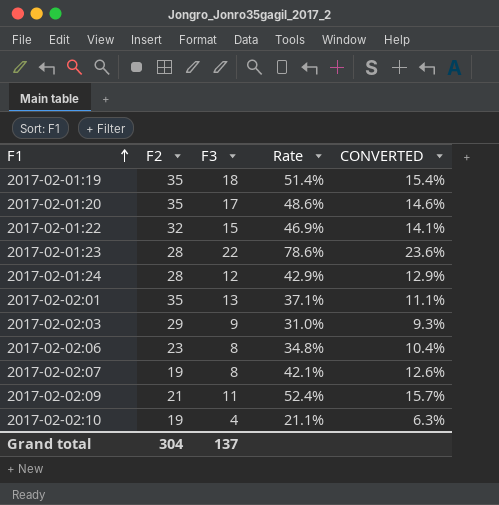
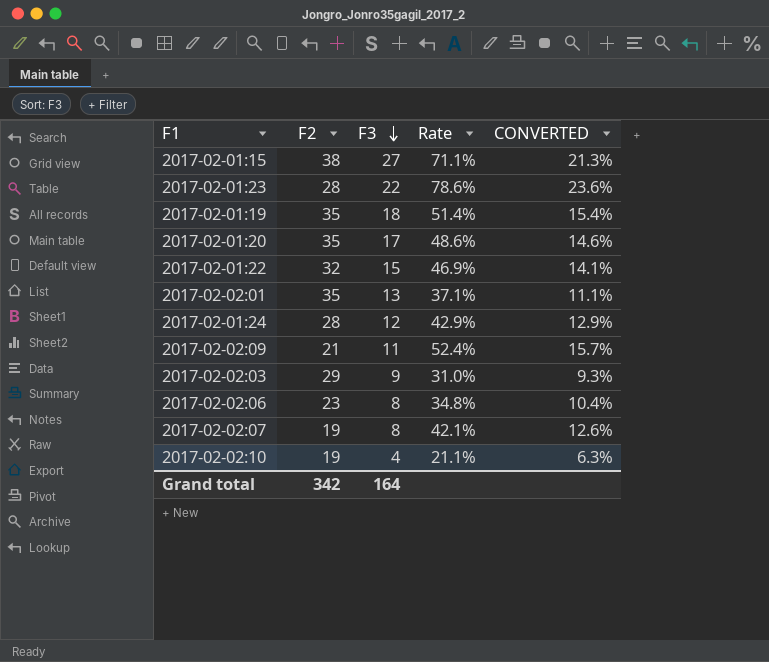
row order: F1 ascending -> F3 descending
row 2017-02-01:15: none -> 38 | 27 | 71.1% | 21.3%
Grand total | F2: 304 -> 342
Grand total | F3: 137 -> 164

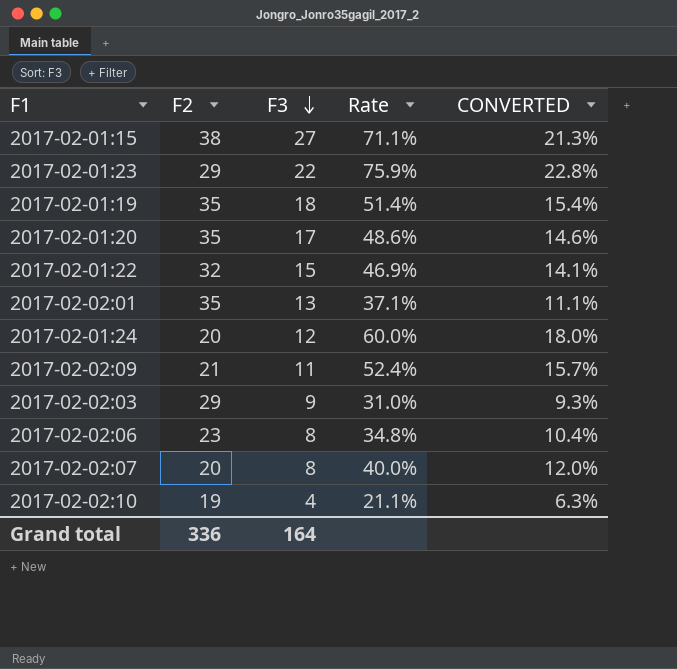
2017-02-01:23 | F2: 28 -> 29
2017-02-01:23 | Rate: 78.6% -> 75.9%
2017-02-01:23 | CONVERTED: 23.6% -> 22.8%
2017-02-01:24 | F2: 28 -> 20
2017-02-01:24 | Rate: 42.9% -> 60.0%
2017-02-01:24 | CONVERTED: 12.9% -> 18.0%
2017-02-02:07 | F2: 19 -> 20
2017-02-02:07 | Rate: 42.1% -> 40.0%
2017-02-02:07 | CONVERTED: 12.6% -> 12.0%
Grand total | F2: 342 -> 336

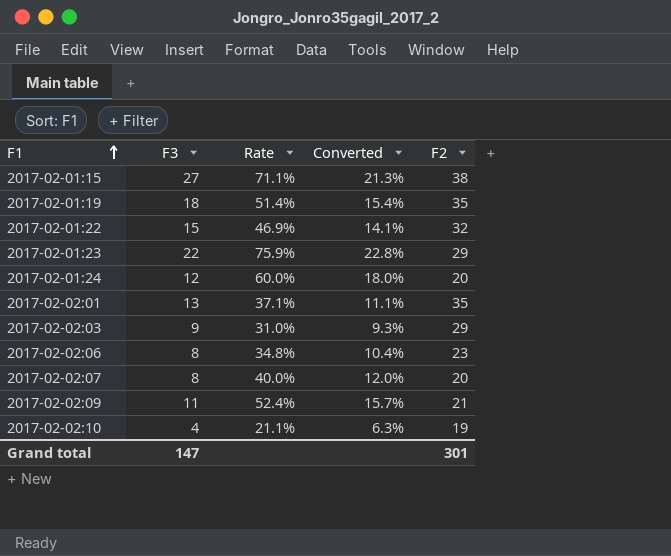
row order: F3 descending -> F1 ascending
column name: CONVERTED -> Converted
column F2 | position: 2 -> 5
row 2017-02-01:20: 35 | 17 | 48.6% | 14.6% -> none
Grand total | F3: 164 -> 147
Grand total | F2: 336 -> 301

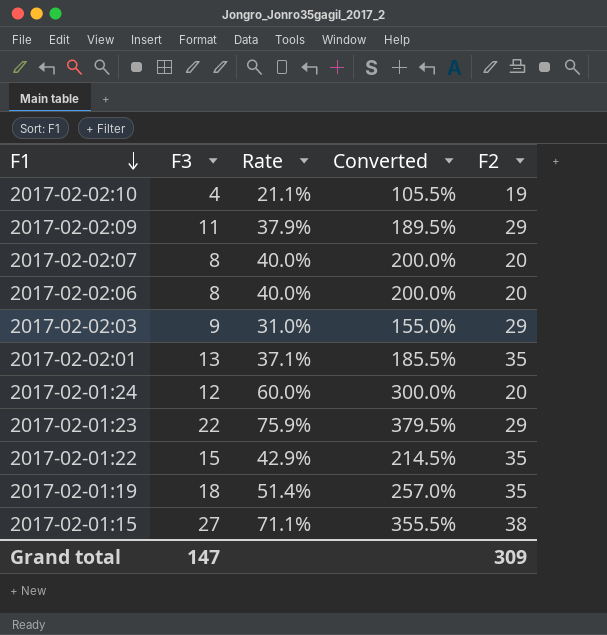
row order: F1 ascending -> F1 descending
column Converted | formula: [Rate] * 0.3 -> [Rate] * 5
2017-02-02:09 | Rate: 52.4% -> 37.9%
2017-02-02:09 | F2: 21 -> 29
2017-02-02:06 | Rate: 34.8% -> 40.0%
2017-02-02:06 | F2: 23 -> 20
2017-02-01:22 | Rate: 46.9% -> 42.9%
2017-02-01:22 | F2: 32 -> 35
Grand total | F2: 301 -> 309

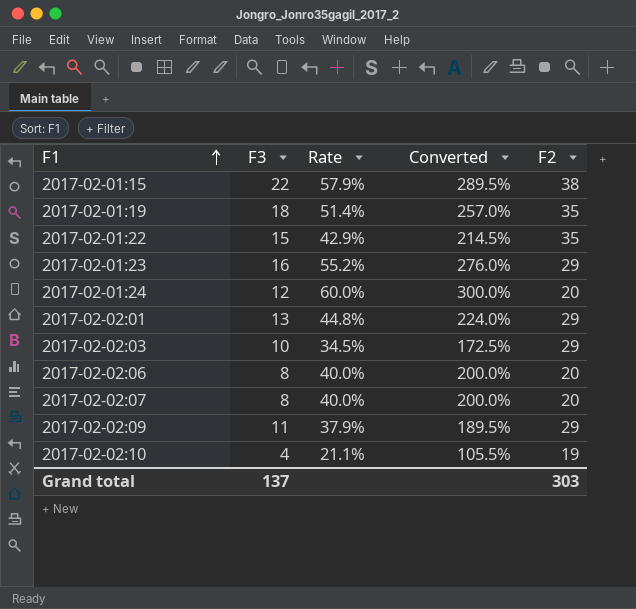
row order: F1 descending -> F1 ascending
2017-02-01:15 | F3: 27 -> 22
2017-02-01:15 | Rate: 71.1% -> 57.9%
2017-02-01:15 | Converted: 355.5% -> 289.5%
2017-02-01:23 | F3: 22 -> 16
2017-02-01:23 | Rate: 75.9% -> 55.2%
2017-02-01:23 | Converted: 379.5% -> 276.0%
2017-02-02:01 | Rate: 37.1% -> 44.8%
2017-02-02:01 | Converted: 185.5% -> 224.0%
2017-02-02:01 | F2: 35 -> 29
2017-02-02:03 | F3: 9 -> 10
2017-02-02:03 | Rate: 31.0% -> 34.5%
2017-02-02:03 | Converted: 155.0% -> 172.5%
Grand total | F3: 147 -> 137
Grand total | F2: 309 -> 303

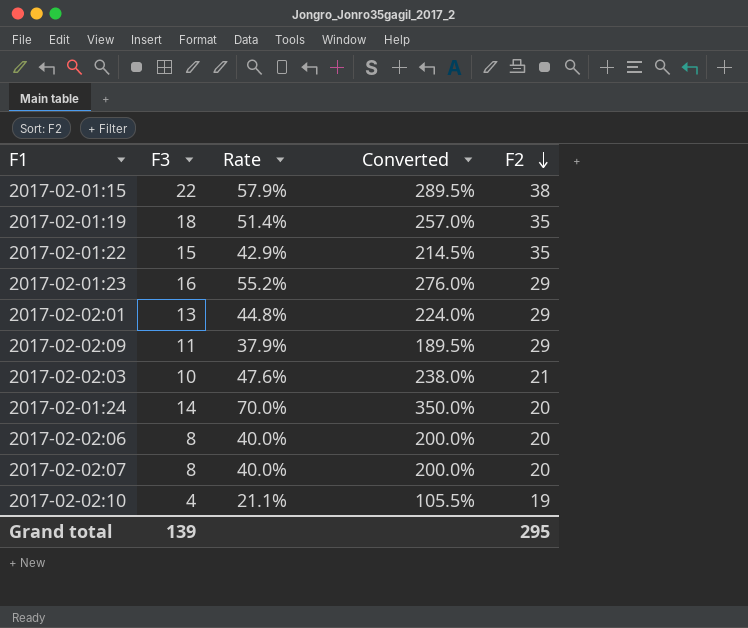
row order: F1 ascending -> F2 descending
2017-02-02:03 | Rate: 34.5% -> 47.6%
2017-02-02:03 | Converted: 172.5% -> 238.0%
2017-02-02:03 | F2: 29 -> 21
2017-02-01:24 | F3: 12 -> 14
2017-02-01:24 | Rate: 60.0% -> 70.0%
2017-02-01:24 | Converted: 300.0% -> 350.0%
Grand total | F3: 137 -> 139
Grand total | F2: 303 -> 295

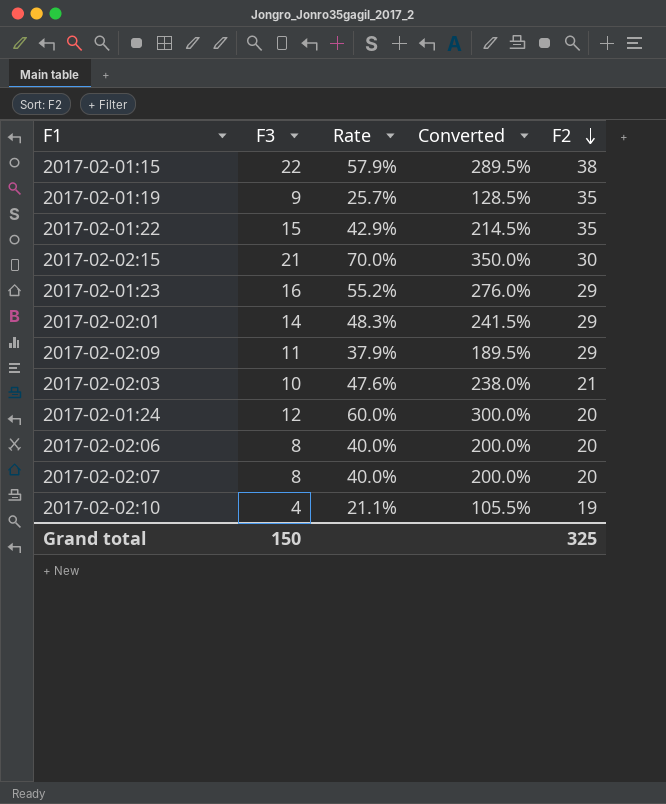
2017-02-01:19 | F3: 18 -> 9
2017-02-01:19 | Rate: 51.4% -> 25.7%
2017-02-01:19 | Converted: 257.0% -> 128.5%
row 2017-02-02:15: none -> 21 | 70.0% | 350.0% | 30
2017-02-02:01 | F3: 13 -> 14
2017-02-02:01 | Rate: 44.8% -> 48.3%
2017-02-02:01 | Converted: 224.0% -> 241.5%
2017-02-01:24 | F3: 14 -> 12
2017-02-01:24 | Rate: 70.0% -> 60.0%
2017-02-01:24 | Converted: 350.0% -> 300.0%
Grand total | F3: 139 -> 150
Grand total | F2: 295 -> 325

